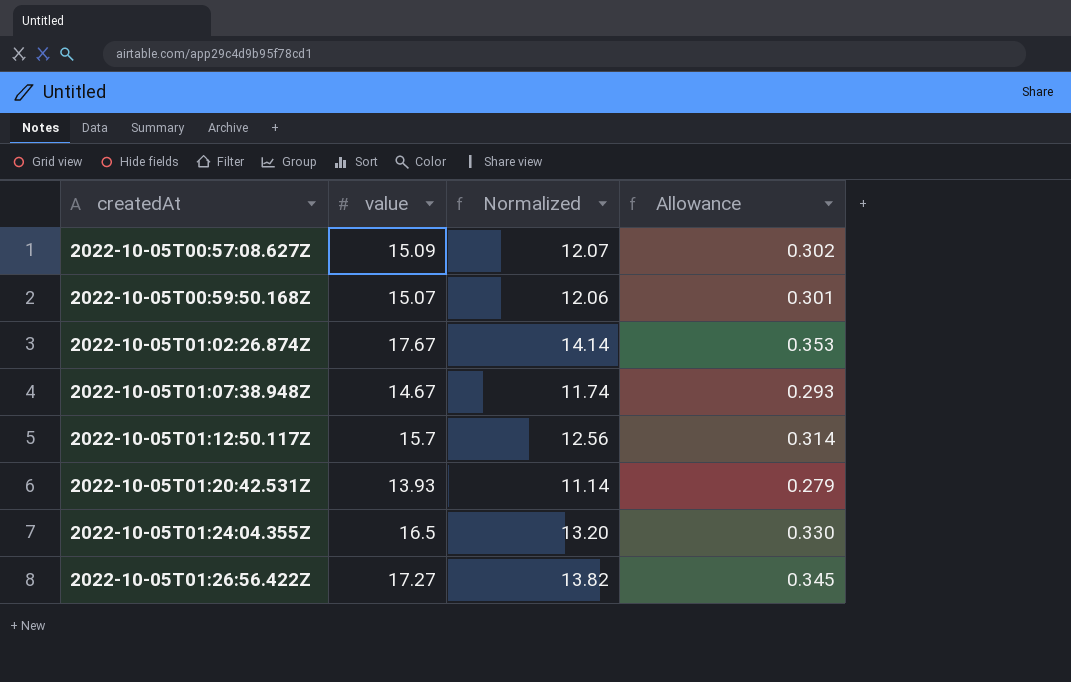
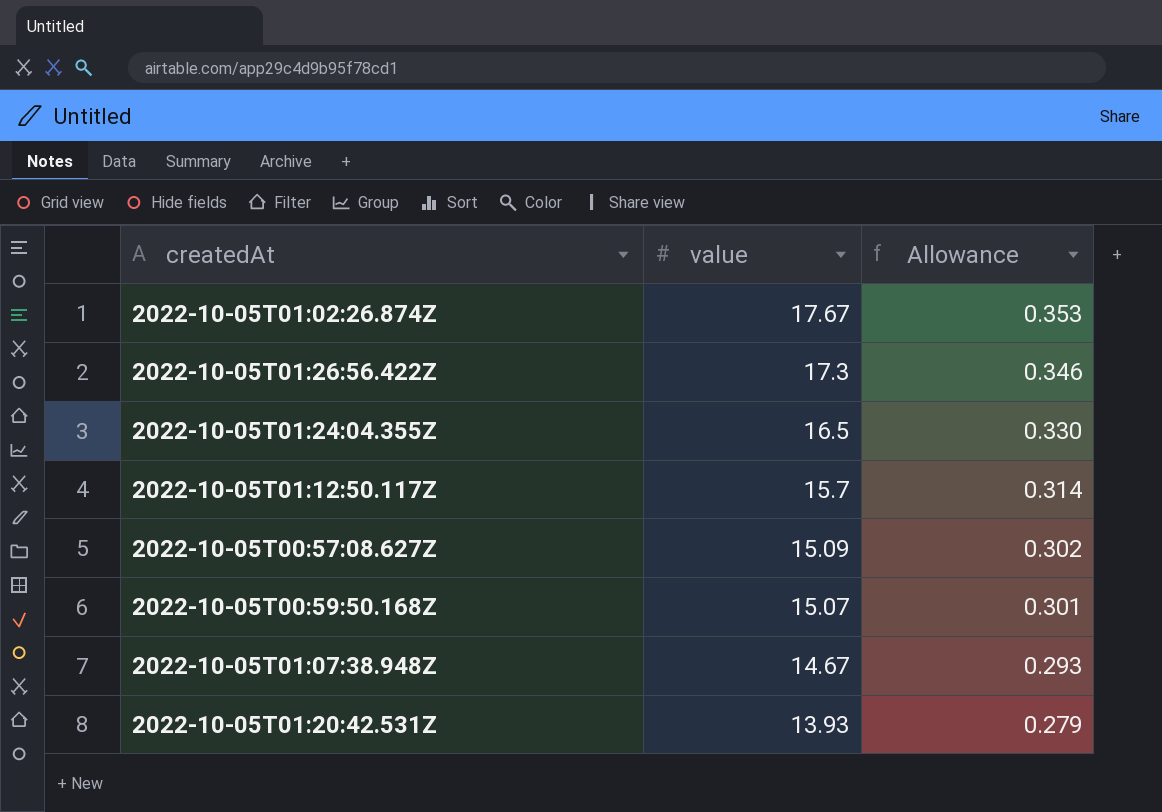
row order: createdAt ascending -> value descending
column Normalized | formula: [value] * 0.8 -> none
2022-10-05T01:26:56.422Z | value: 17.27 -> 17.3
2022-10-05T01:26:56.422Z | Allowance: 0.345 -> 0.346

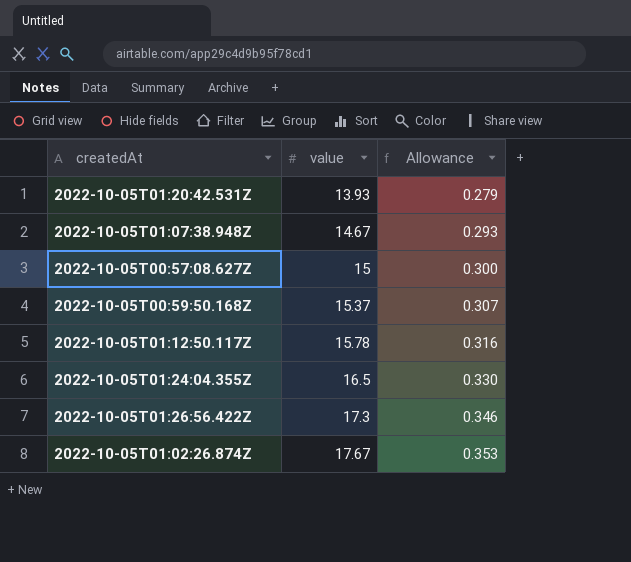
row order: value descending -> value ascending
2022-10-05T00:57:08.627Z | value: 15.09 -> 15
2022-10-05T00:57:08.627Z | Allowance: 0.302 -> 0.300
2022-10-05T00:59:50.168Z | value: 15.07 -> 15.37
2022-10-05T00:59:50.168Z | Allowance: 0.301 -> 0.307
2022-10-05T01:12:50.117Z | value: 15.7 -> 15.78
2022-10-05T01:12:50.117Z | Allowance: 0.314 -> 0.316

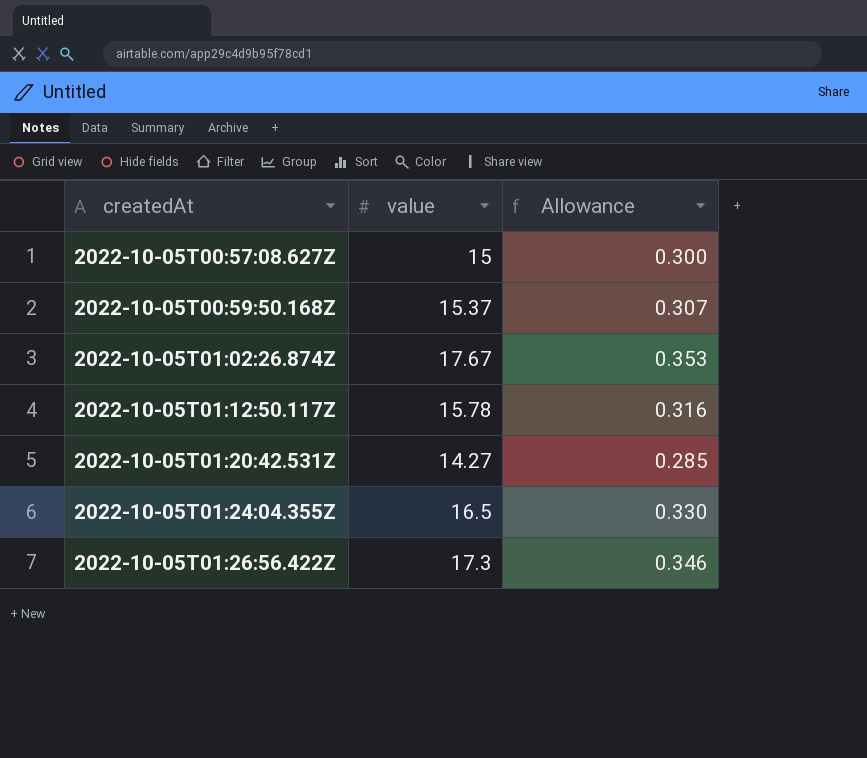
row order: value ascending -> createdAt ascending
row 2022-10-05T01:07:38.948Z: 14.67 | 0.293 -> none
2022-10-05T01:20:42.531Z | value: 13.93 -> 14.27
2022-10-05T01:20:42.531Z | Allowance: 0.279 -> 0.285

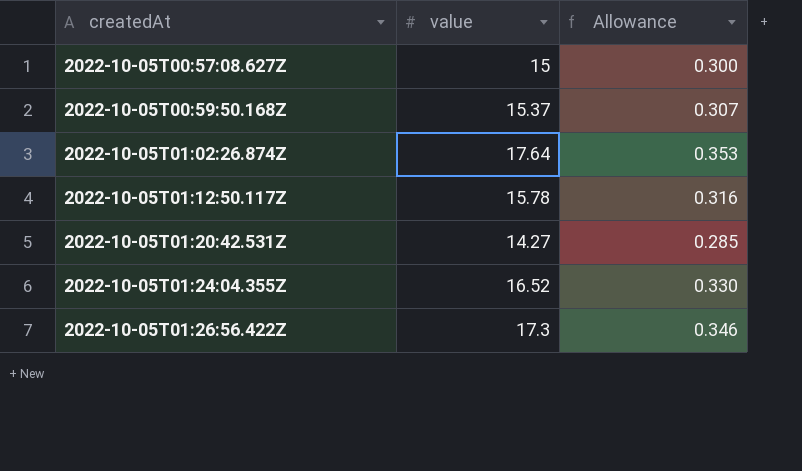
2022-10-05T01:02:26.874Z | value: 17.67 -> 17.64
2022-10-05T01:24:04.355Z | value: 16.5 -> 16.52

